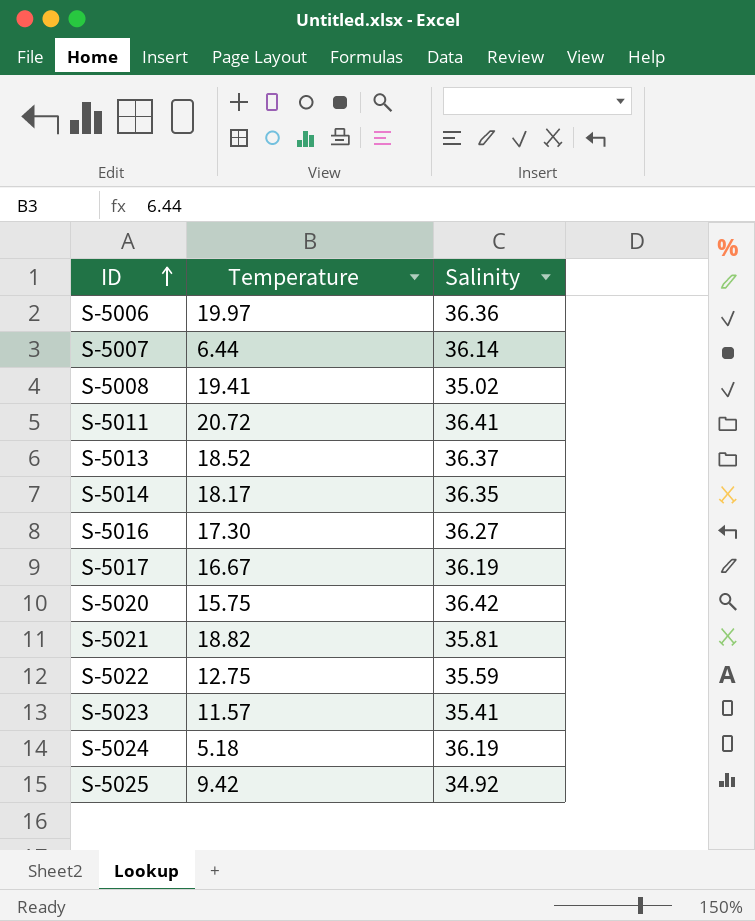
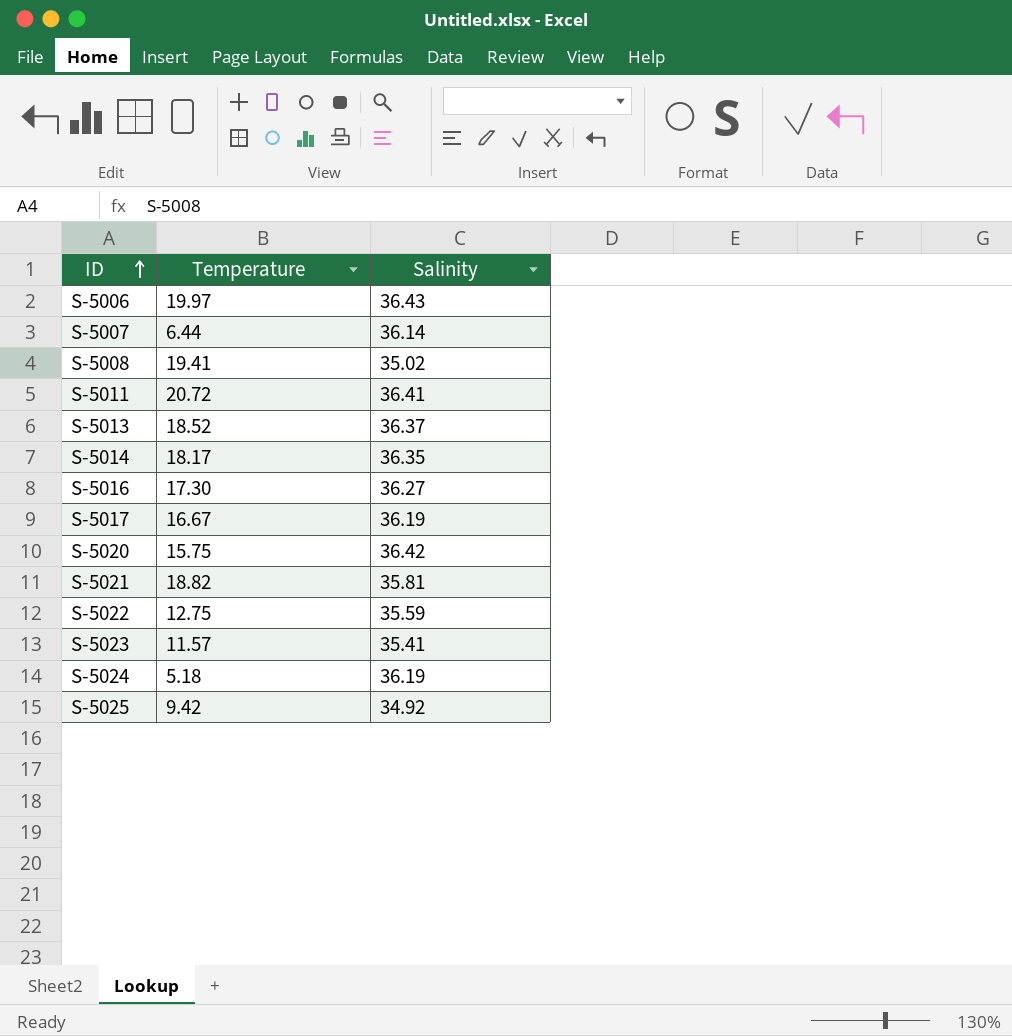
S-5006 | Salinity: 36.36 -> 36.43

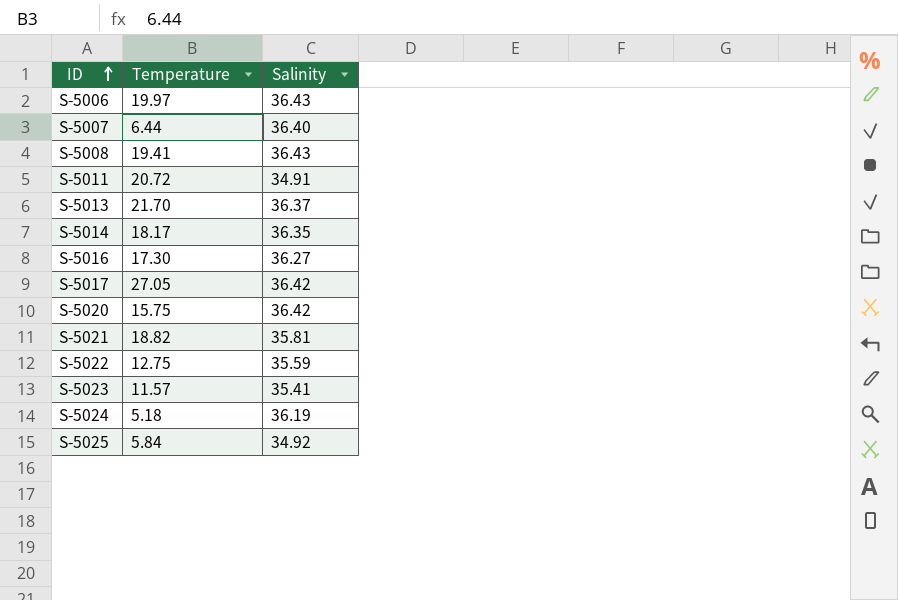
S-5007 | Salinity: 36.14 -> 36.40
S-5008 | Salinity: 35.02 -> 36.43
S-5011 | Salinity: 36.41 -> 34.91
S-5013 | Temperature: 18.52 -> 21.70
S-5017 | Temperature: 16.67 -> 27.05
S-5017 | Salinity: 36.19 -> 36.42
S-5025 | Temperature: 9.42 -> 5.84

